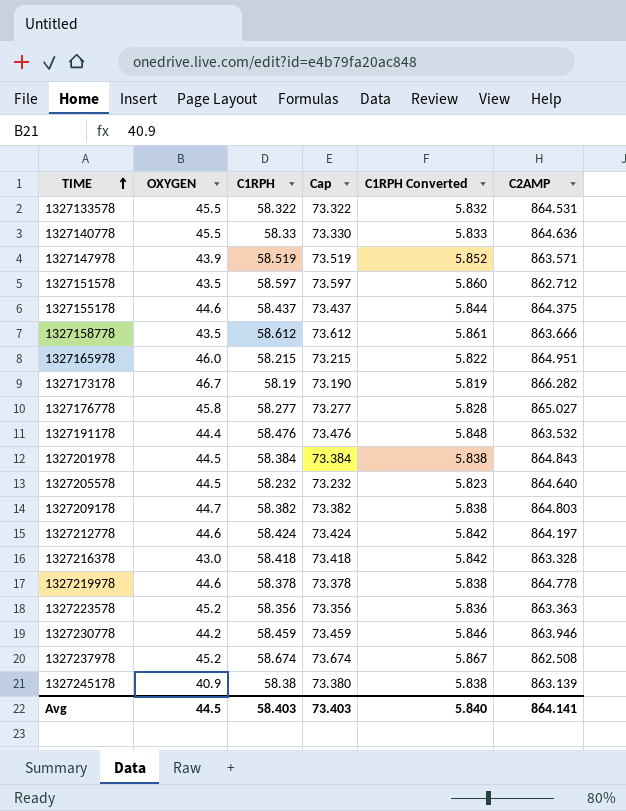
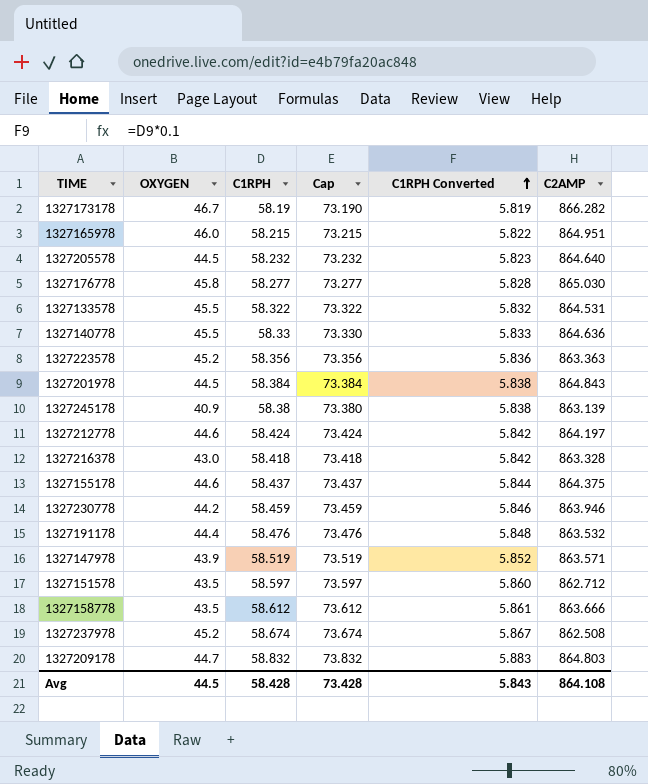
row order: TIME ascending -> C1RPH Converted ascending
row 1327219978: 44.6 | 58.378 | 73.378 | 5.838 | 864.778 -> none
1327176778 | C2AMP: 865.027 -> 865.030
1327209178 | C1RPH: 58.382 -> 58.832
1327209178 | Cap: 73.382 -> 73.832
1327209178 | C1RPH Converted: 5.838 -> 5.883
Avg | C1RPH: 58.403 -> 58.428
Avg | Cap: 73.403 -> 73.428
Avg | C1RPH Converted: 5.840 -> 5.843
Avg | C2AMP: 864.141 -> 864.108

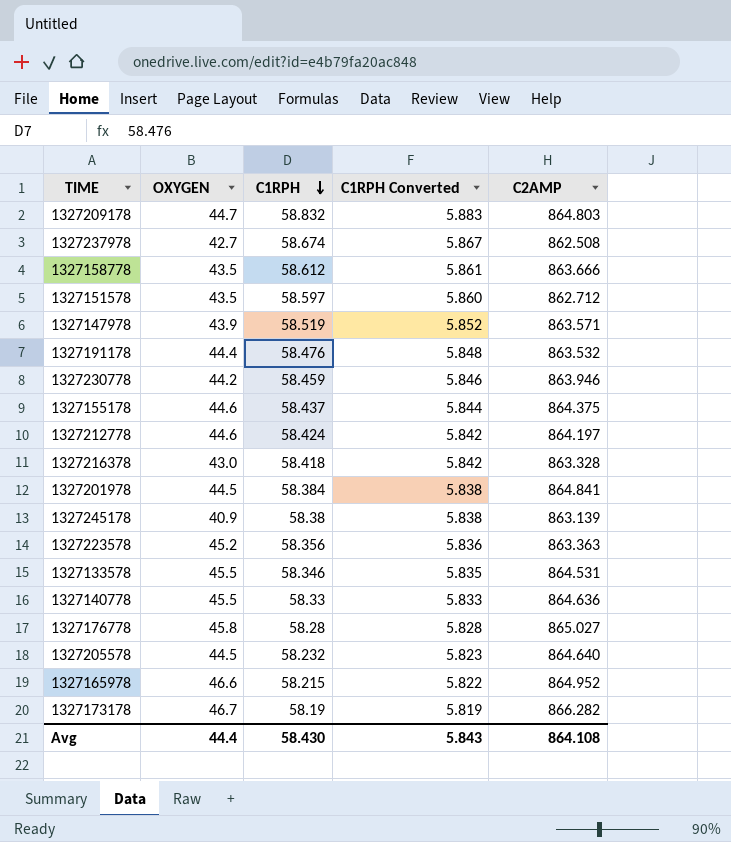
row order: C1RPH Converted ascending -> C1RPH descending
column Cap | formula: [C1RPH] + 15 -> none
1327237978 | OXYGEN: 45.2 -> 42.7
1327201978 | C2AMP: 864.843 -> 864.841
1327133578 | C1RPH: 58.322 -> 58.346
1327133578 | C1RPH Converted: 5.832 -> 5.835
1327176778 | C1RPH: 58.277 -> 58.28
1327176778 | C2AMP: 865.030 -> 865.027
1327165978 | OXYGEN: 46.0 -> 46.6
1327165978 | C2AMP: 864.951 -> 864.952
Avg | OXYGEN: 44.5 -> 44.4
Avg | C1RPH: 58.428 -> 58.430

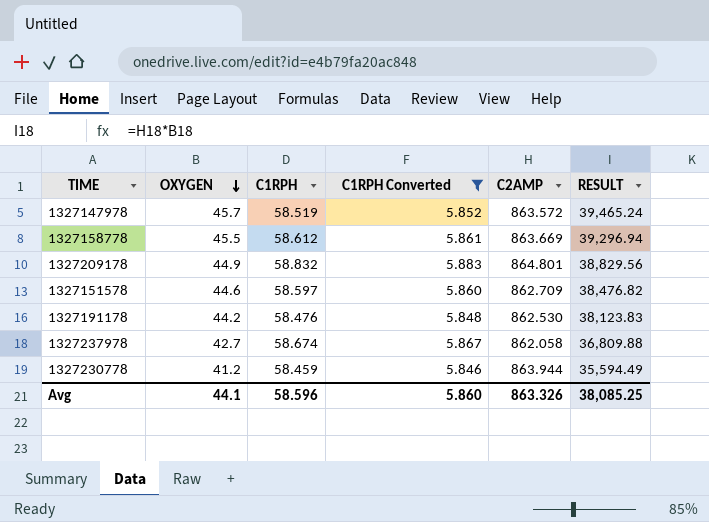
filter: none -> C1RPH Converted >= 5.846
row order: C1RPH descending -> OXYGEN descending
column RESULT | formula: none -> [OXYGEN] * [C2AMP]
1327147978 | OXYGEN: 43.9 -> 45.7
1327147978 | C2AMP: 863.571 -> 863.572
1327158778 | OXYGEN: 43.5 -> 45.5
1327158778 | C2AMP: 863.666 -> 863.669
1327209178 | OXYGEN: 44.7 -> 44.9
1327209178 | C2AMP: 864.803 -> 864.801
1327151578 | OXYGEN: 43.5 -> 44.6
1327151578 | C2AMP: 862.712 -> 862.709
1327191178 | OXYGEN: 44.4 -> 44.2
1327191178 | C2AMP: 863.532 -> 862.530
1327237978 | C2AMP: 862.508 -> 862.058
1327230778 | OXYGEN: 44.2 -> 41.2
1327230778 | C2AMP: 863.946 -> 863.944
Avg | OXYGEN: 44.4 -> 44.1
Avg | C1RPH: 58.430 -> 58.596
Avg | C1RPH Converted: 5.843 -> 5.860
Avg | C2AMP: 864.108 -> 863.326

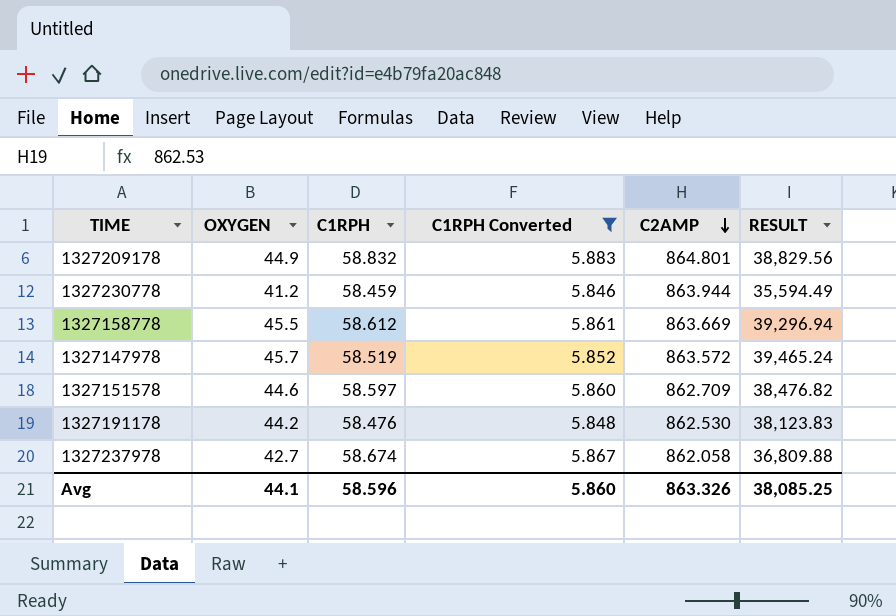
row order: OXYGEN descending -> C2AMP descending

